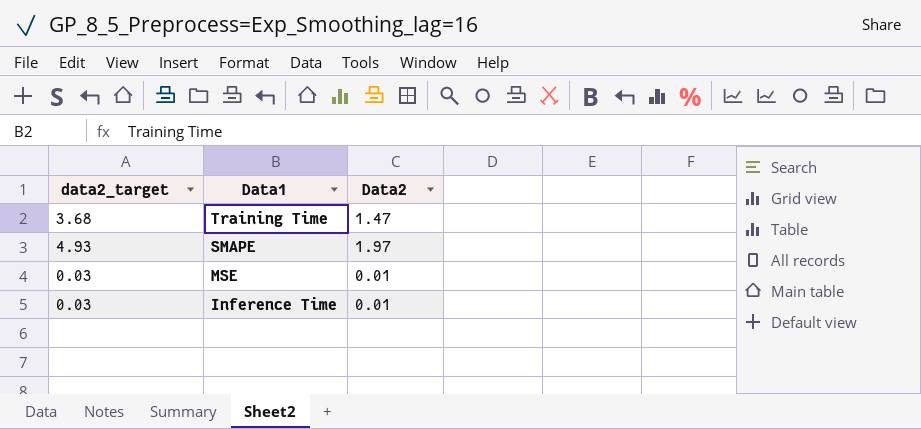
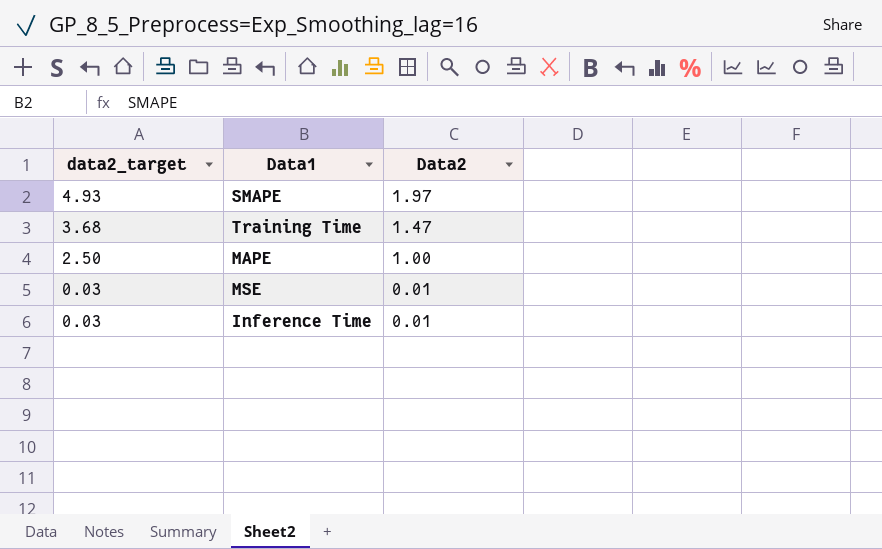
row order: Data1 descending -> data2_target descending
row MAPE: none -> 2.50 | 1.00

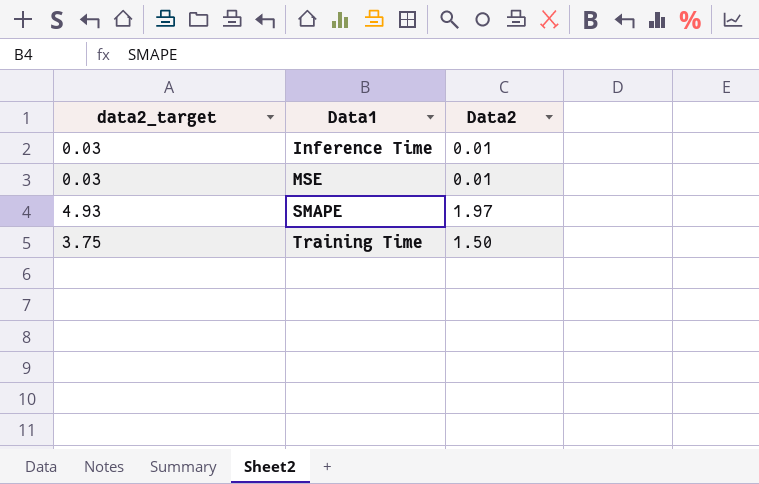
row order: data2_target descending -> Data1 ascending
row MAPE: 2.50 | 1.00 -> none
Training Time | data2_target: 3.68 -> 3.75
Training Time | Data2: 1.47 -> 1.50

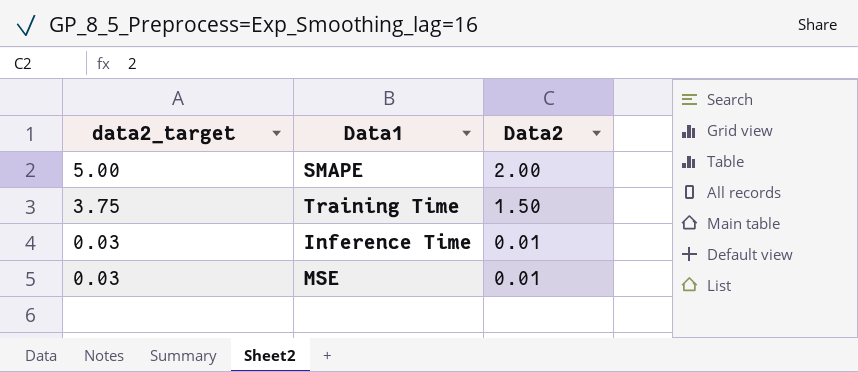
row order: Data1 ascending -> data2_target descending
SMAPE | data2_target: 4.93 -> 5.00
SMAPE | Data2: 1.97 -> 2.00

